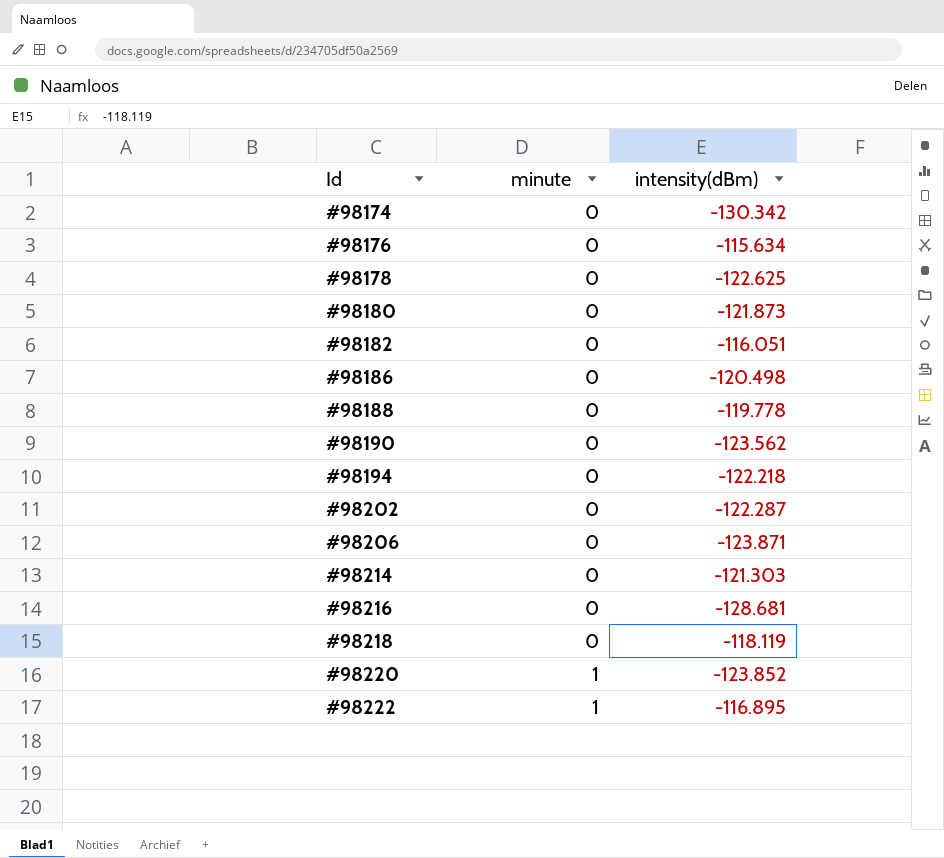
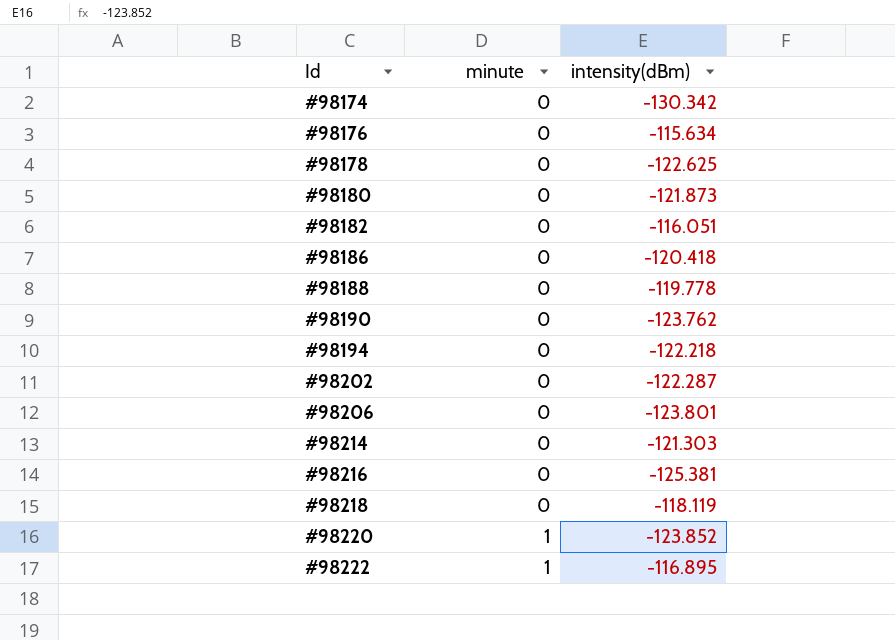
#98186 | intensity(dBm): -120.498 -> -120.418
#98190 | intensity(dBm): -123.562 -> -123.762
#98206 | intensity(dBm): -123.871 -> -123.801
#98216 | intensity(dBm): -128.681 -> -125.381

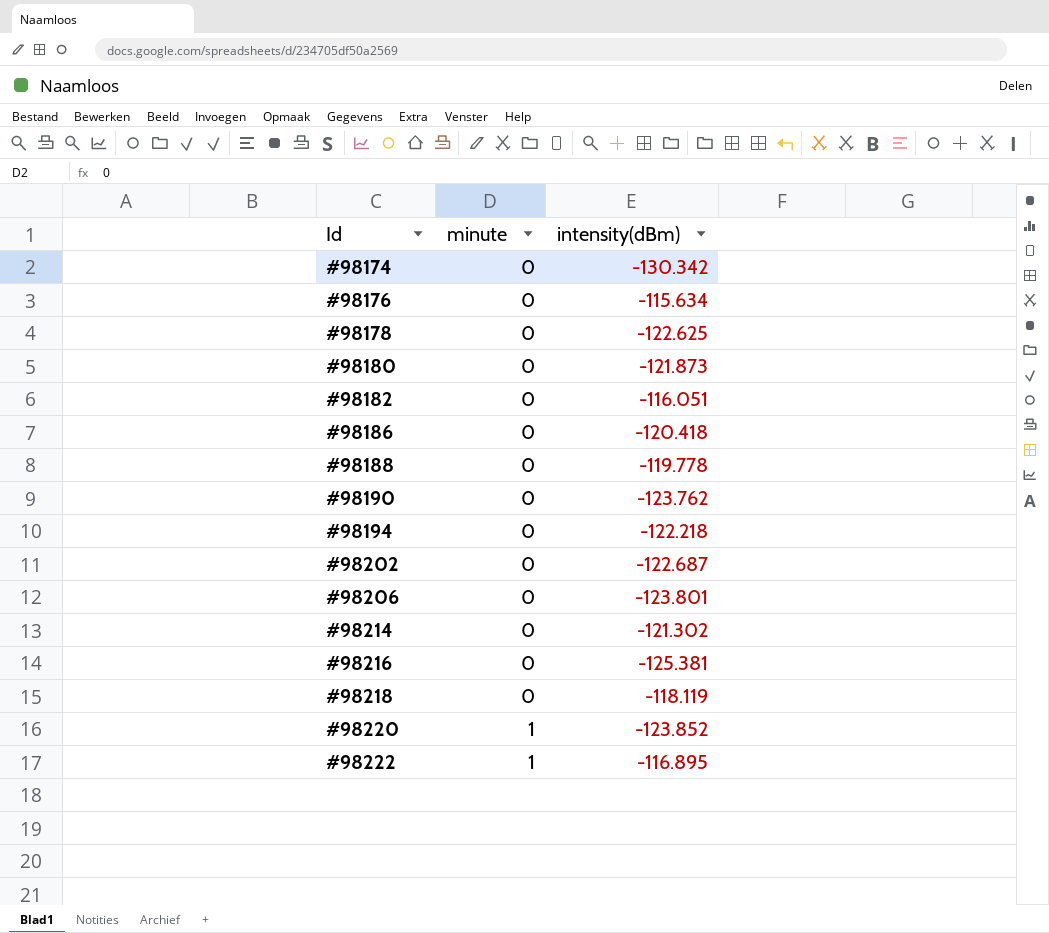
#98202 | intensity(dBm): -122.287 -> -122.687
#98214 | intensity(dBm): -121.303 -> -121.302

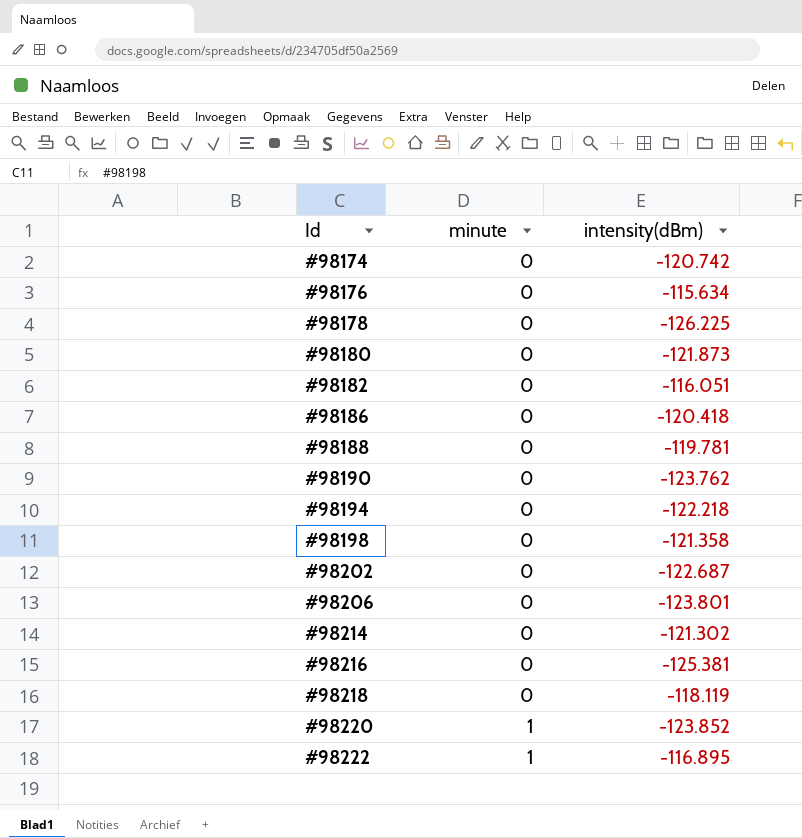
#98174 | intensity(dBm): -130.342 -> -120.742
#98178 | intensity(dBm): -122.625 -> -126.225
#98188 | intensity(dBm): -119.778 -> -119.781
row #98198: none -> 0 | -121.358

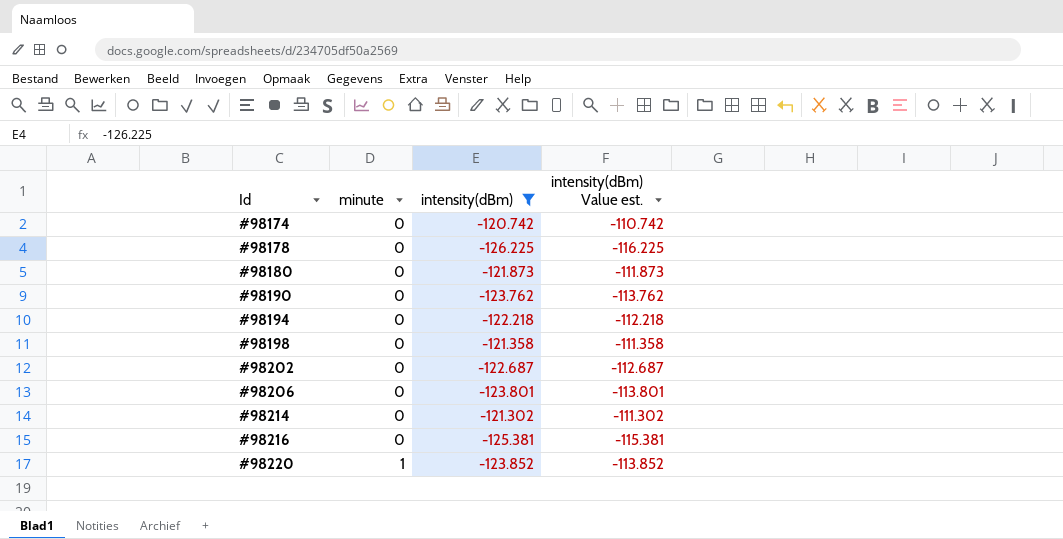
filter: none -> intensity(dBm) <= -120.742
column intensity(dBm) Value est. | formula: none -> [intensity(dBm)] + 10

